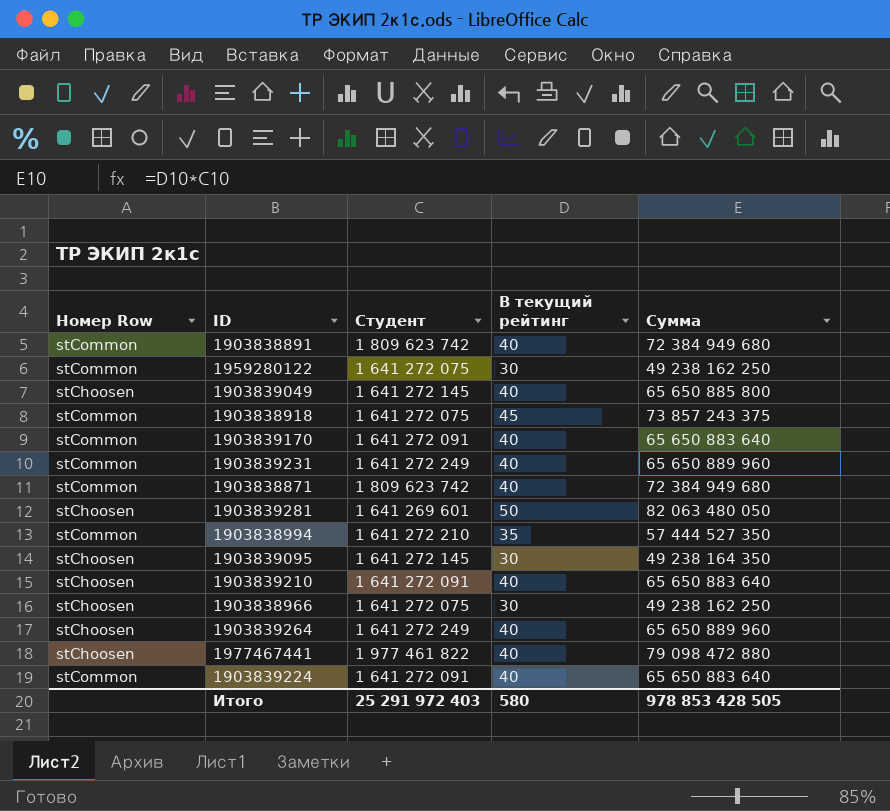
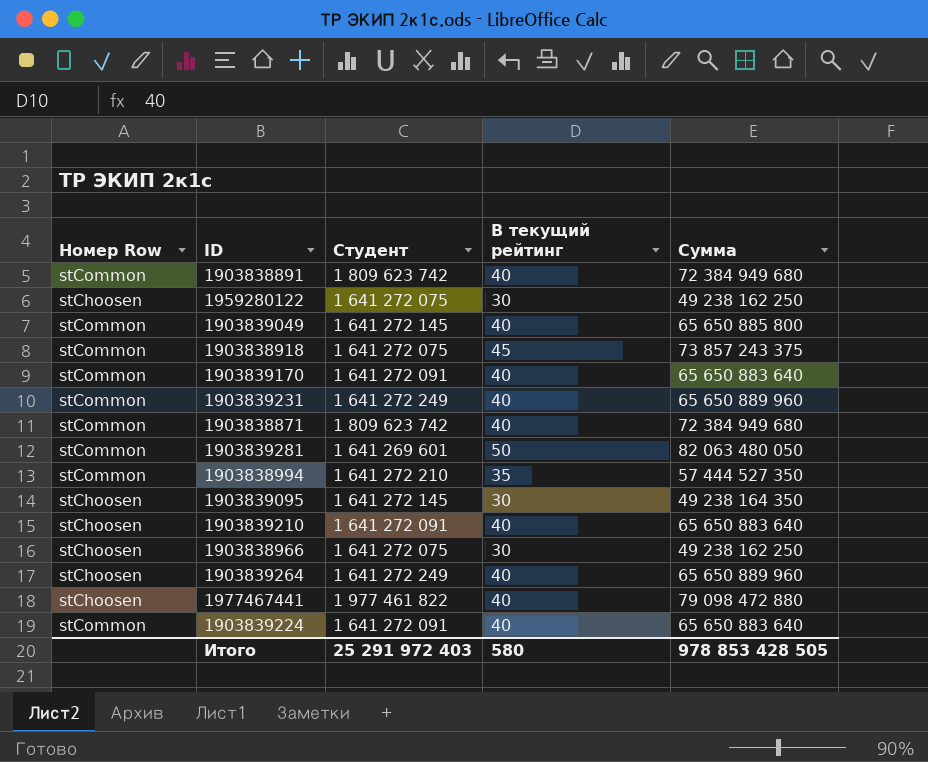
1959280122 | Номер Row: stCommon -> stChoosen
1903839049 | Номер Row: stChoosen -> stCommon
1903839281 | Номер Row: stChoosen -> stCommon

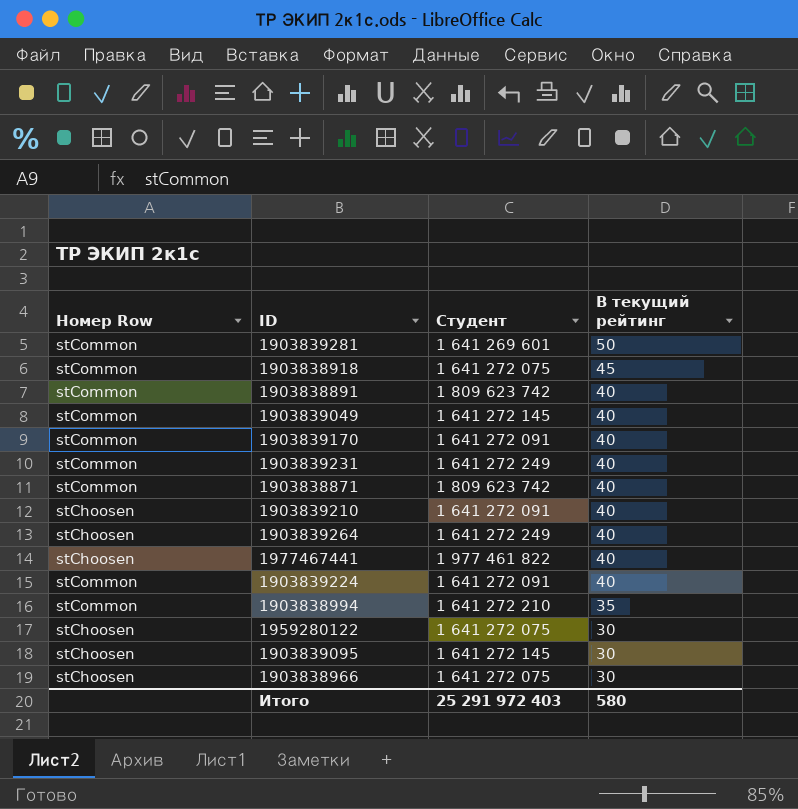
row order: none -> В текущий рейтинг descending
column Сумма | formula: [Студент] * [В текущий рейтинг] -> none

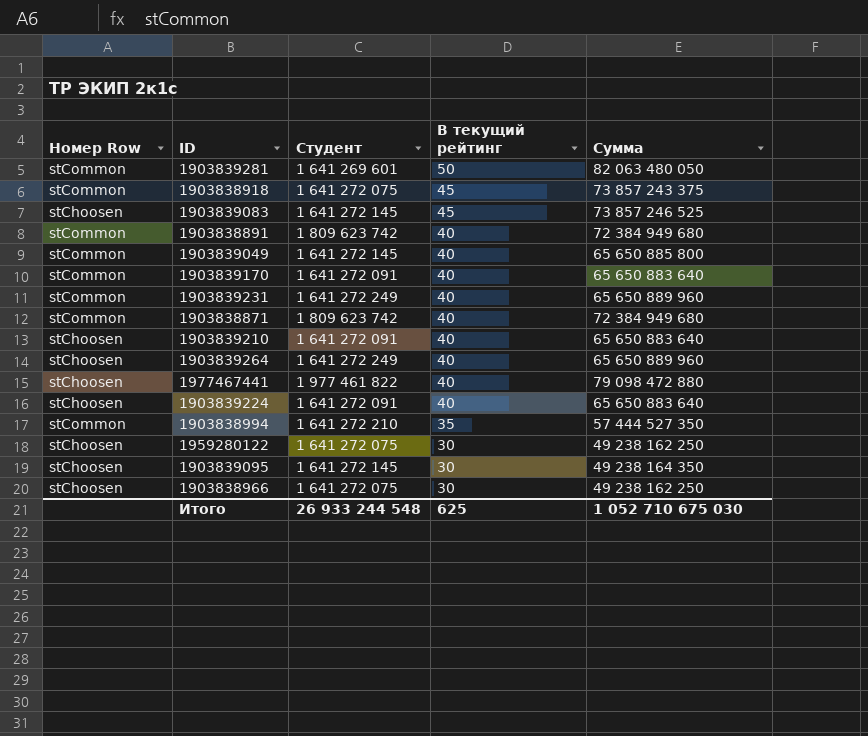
column Сумма | formula: none -> [Студент] * [В текущий рейтинг]
row 1903839083: none -> stChoosen | 1 641 272 145 | 45 | 73 857 246 525
1903839224 | Номер Row: stCommon -> stChoosen
Итого | Студент: 25 291 972 403 -> 26 933 244 548
Итого | В текущий рейтинг: 580 -> 625

